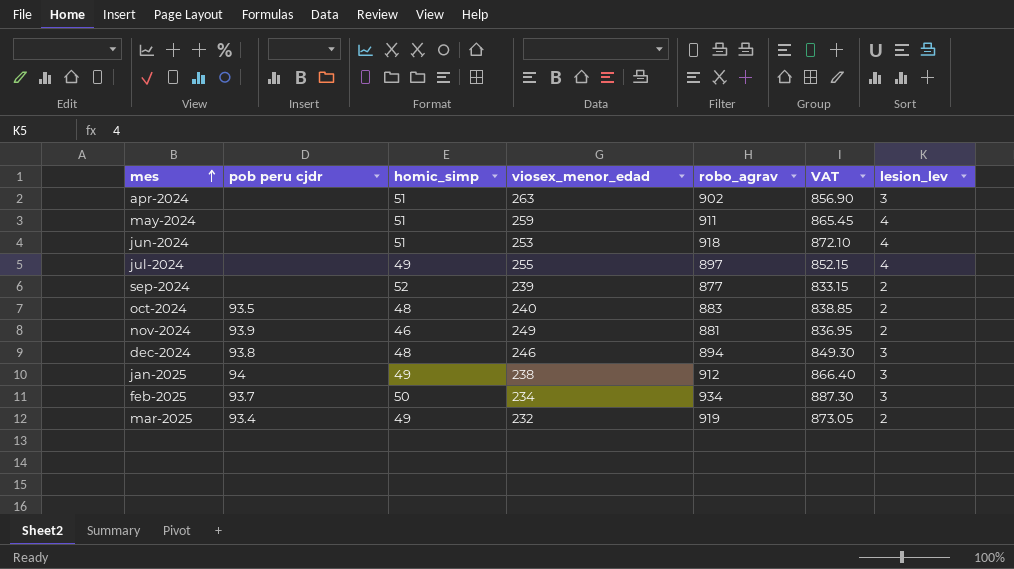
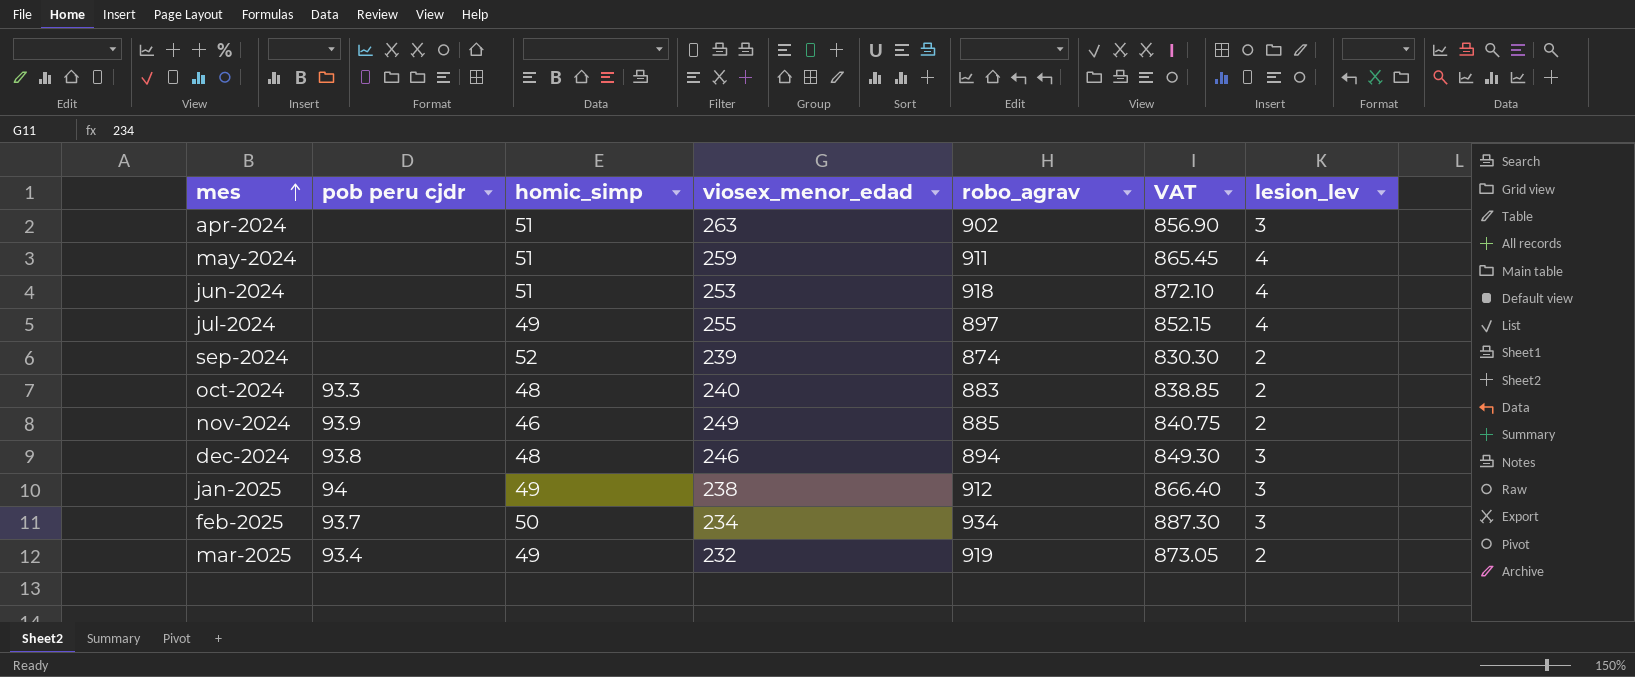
sep-2024 | robo_agrav: 877 -> 874
sep-2024 | VAT: 833.15 -> 830.30
oct-2024 | pob peru cjdr: 93.5 -> 93.3
nov-2024 | robo_agrav: 881 -> 885
nov-2024 | VAT: 836.95 -> 840.75

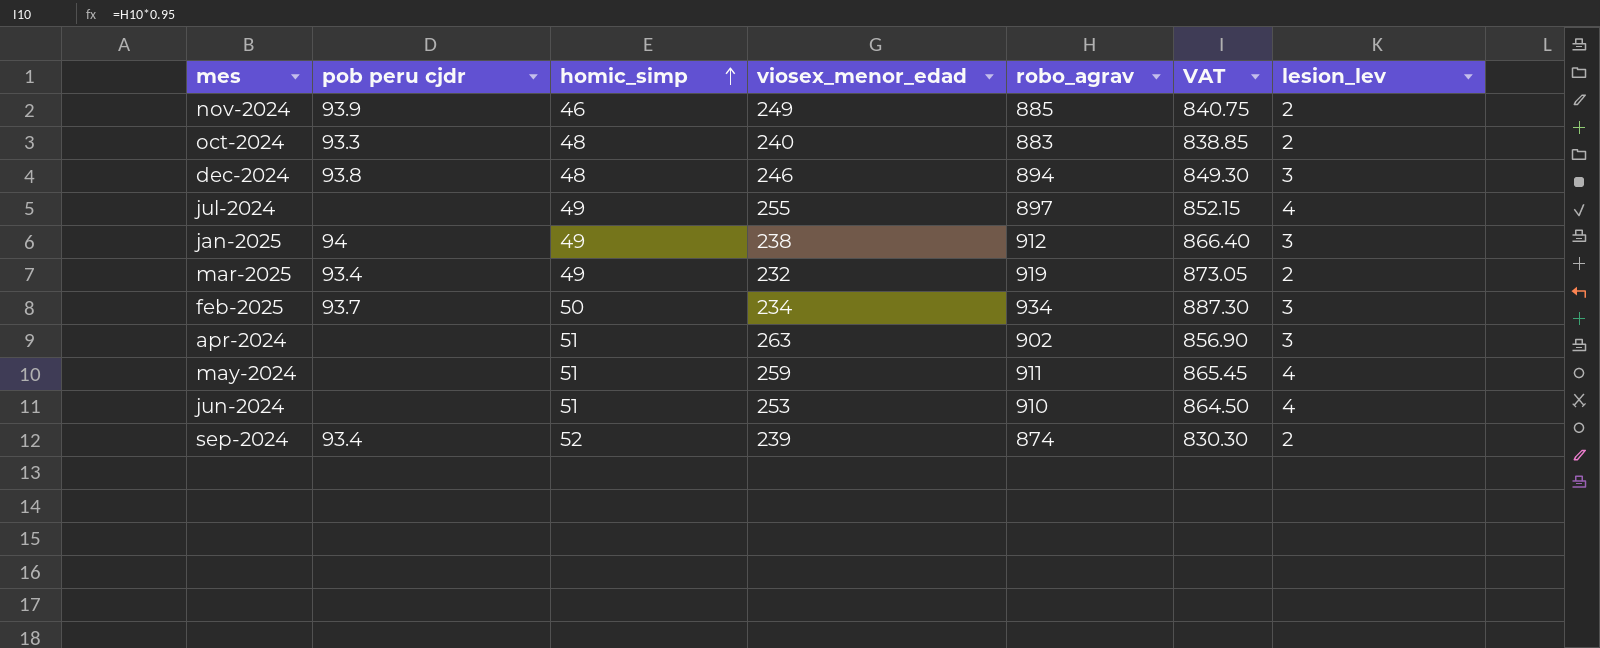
row order: mes ascending -> homic_simp ascending
jun-2024 | robo_agrav: 918 -> 910
jun-2024 | VAT: 872.10 -> 864.50
sep-2024 | pob peru cjdr: none -> 93.4

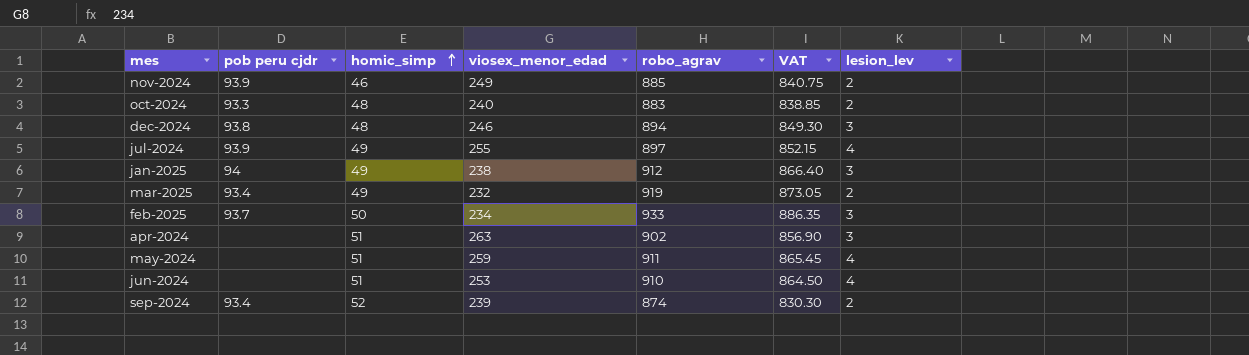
jul-2024 | pob peru cjdr: none -> 93.9
feb-2025 | robo_agrav: 934 -> 933
feb-2025 | VAT: 887.30 -> 886.35

